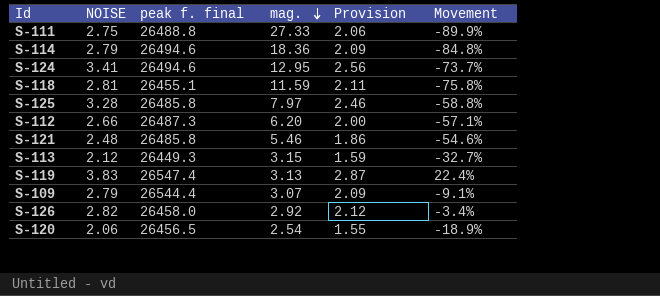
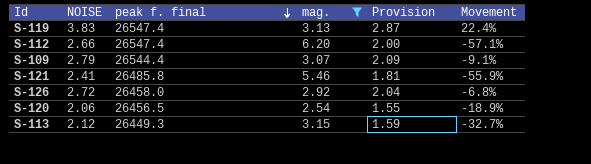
filter: none -> mag. <= 6.20
row order: mag. descending -> peak f. final descending
S-112 | peak f. final: 26487.3 -> 26547.4
S-121 | NOISE: 2.48 -> 2.41
S-121 | Provision: 1.86 -> 1.81
S-121 | Movement: -54.6% -> -55.9%
S-126 | NOISE: 2.82 -> 2.72
S-126 | Provision: 2.12 -> 2.04
S-126 | Movement: -3.4% -> -6.8%

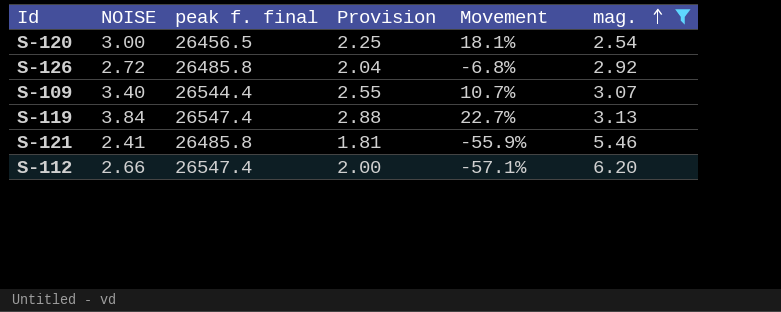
row order: peak f. final descending -> mag. ascending
column mag. | position: 4 -> 6
row S-113: 2.12 | 26449.3 | 3.15 | 1.59 | -32.7% -> none
S-120 | NOISE: 2.06 -> 3.00
S-120 | Provision: 1.55 -> 2.25
S-120 | Movement: -18.9% -> 18.1%
S-126 | peak f. final: 26458.0 -> 26485.8
S-109 | NOISE: 2.79 -> 3.40
S-109 | Provision: 2.09 -> 2.55
S-109 | Movement: -9.1% -> 10.7%
S-119 | NOISE: 3.83 -> 3.84
S-119 | Provision: 2.87 -> 2.88
S-119 | Movement: 22.4% -> 22.7%

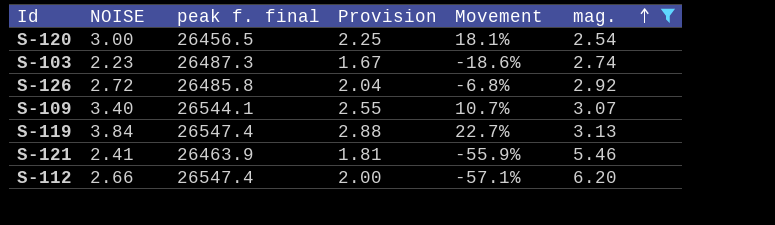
row S-103: none -> 2.23 | 26487.3 | 1.67 | -18.6% | 2.74
S-109 | peak f. final: 26544.4 -> 26544.1
S-121 | peak f. final: 26485.8 -> 26463.9

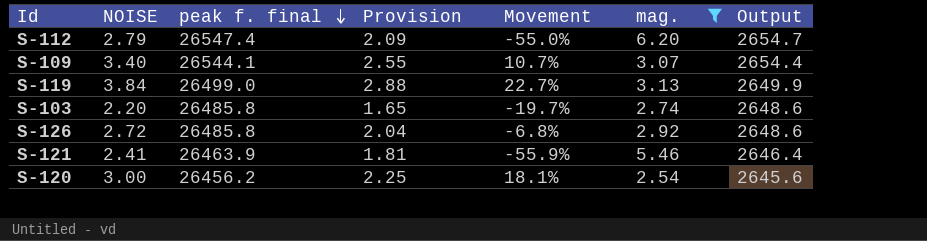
row order: mag. ascending -> peak f. final descending
column Output | formula: none -> [peak f. final] * 0.1
S-112 | NOISE: 2.66 -> 2.79
S-112 | Provision: 2.00 -> 2.09
S-112 | Movement: -57.1% -> -55.0%
S-119 | peak f. final: 26547.4 -> 26499.0
S-103 | NOISE: 2.23 -> 2.20
S-103 | peak f. final: 26487.3 -> 26485.8
S-103 | Provision: 1.67 -> 1.65
S-103 | Movement: -18.6% -> -19.7%
S-120 | peak f. final: 26456.5 -> 26456.2

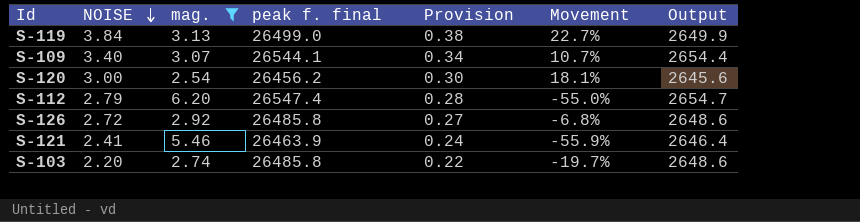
row order: peak f. final descending -> NOISE descending
column mag. | position: 6 -> 3
column Provision | formula: [NOISE] * 0.75 -> [NOISE] * 0.1

